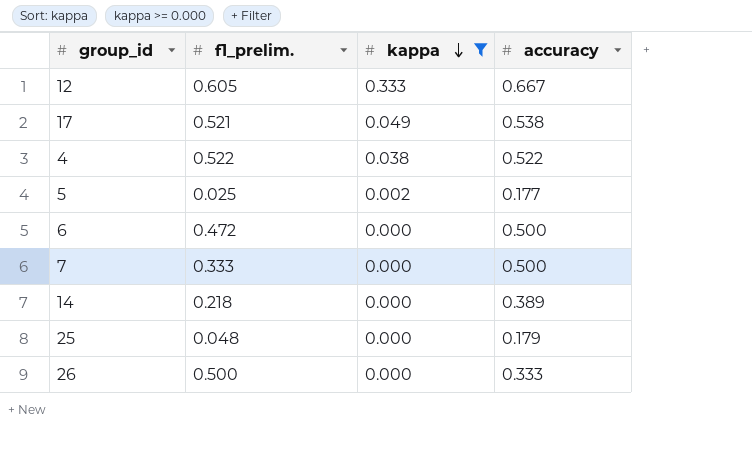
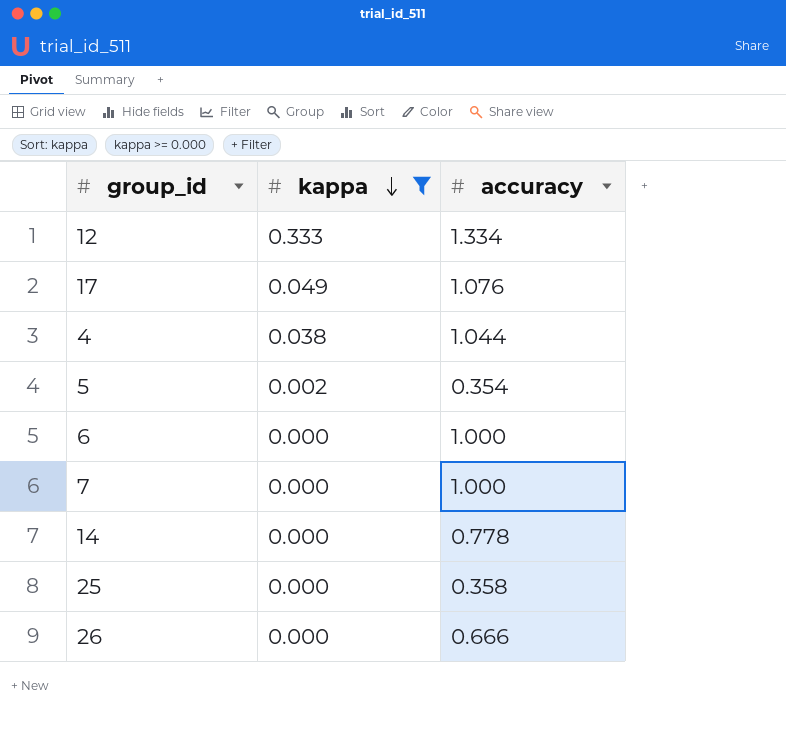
column f1_prelim. | position: 2 -> none
12 | accuracy: 0.667 -> 1.334
17 | accuracy: 0.538 -> 1.076
4 | accuracy: 0.522 -> 1.044
5 | accuracy: 0.177 -> 0.354
6 | accuracy: 0.500 -> 1.000
7 | accuracy: 0.500 -> 1.000
14 | accuracy: 0.389 -> 0.778
25 | accuracy: 0.179 -> 0.358
26 | accuracy: 0.333 -> 0.666

